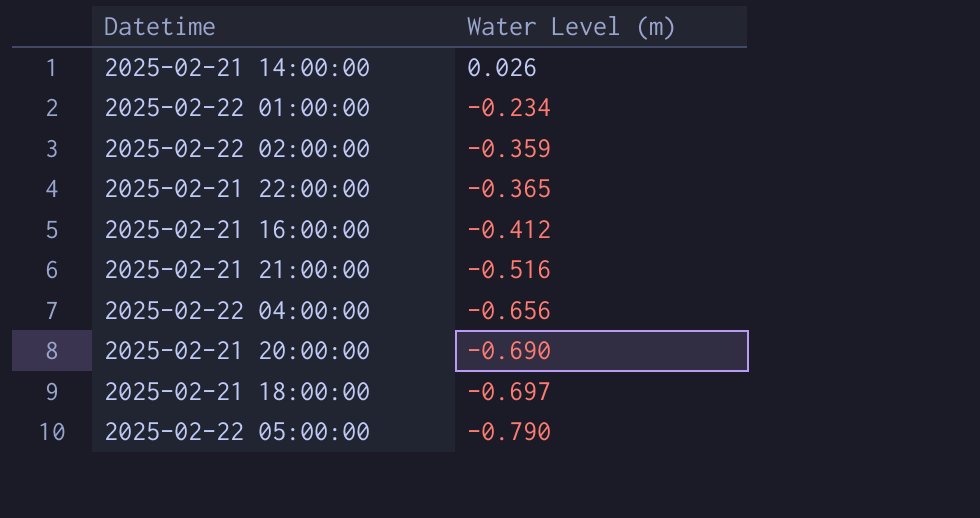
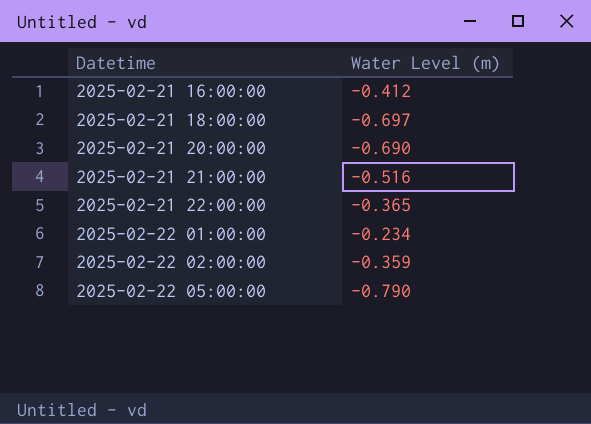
row order: Water Level (m) descending -> Datetime ascending
row 2025-02-21 14:00:00: 0.026 -> none
row 2025-02-22 04:00:00: -0.656 -> none

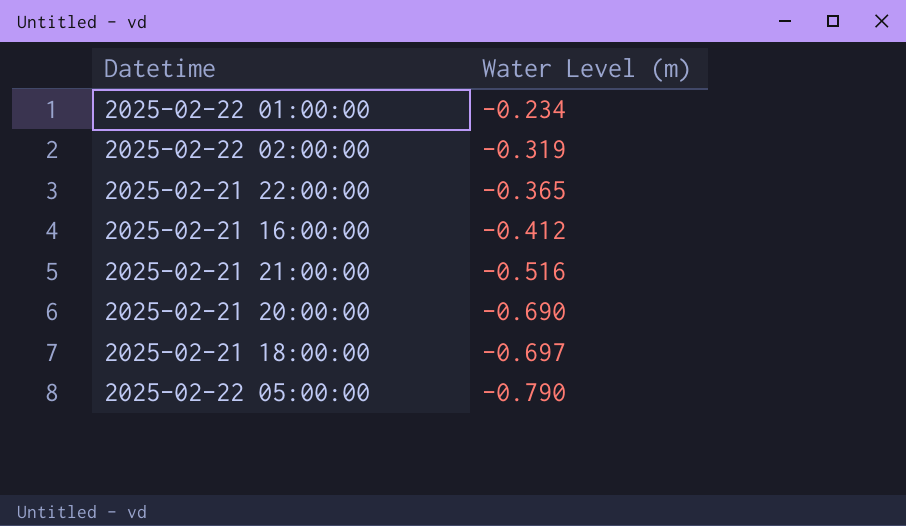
row order: Datetime ascending -> Water Level (m) descending
2025-02-22 02:00:00 | Water Level (m): -0.359 -> -0.319

